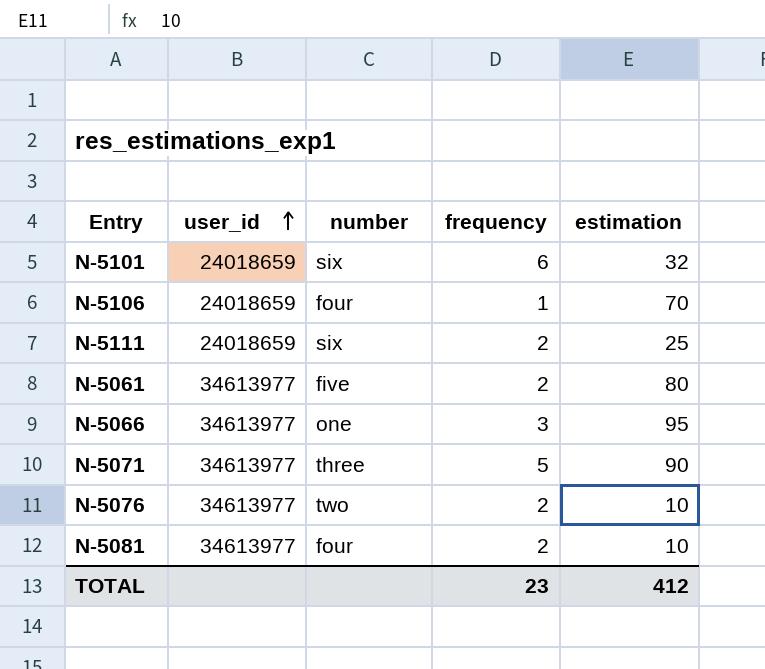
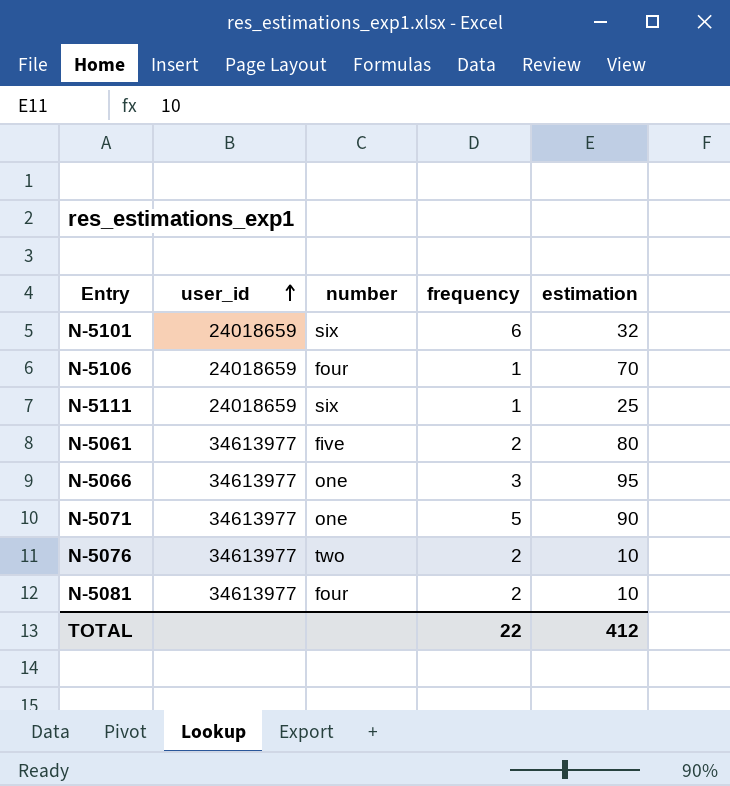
N-5111 | frequency: 2 -> 1
N-5071 | number: three -> one
TOTAL | frequency: 23 -> 22

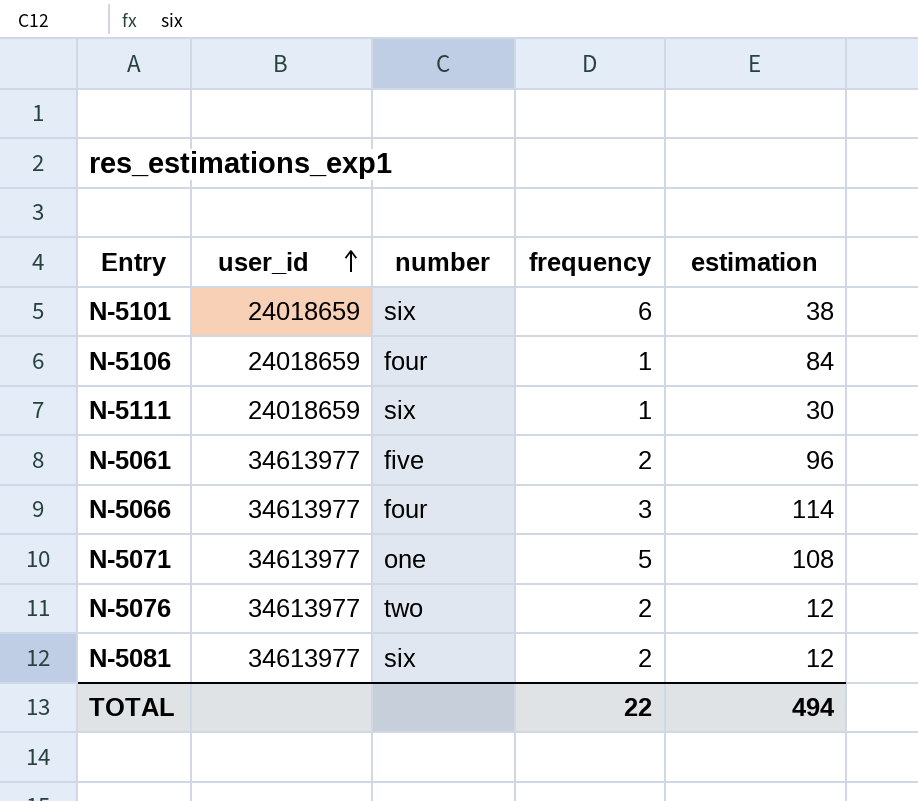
N-5101 | estimation: 32 -> 38
N-5106 | estimation: 70 -> 84
N-5111 | estimation: 25 -> 30
N-5061 | estimation: 80 -> 96
N-5066 | number: one -> four
N-5066 | estimation: 95 -> 114
N-5071 | estimation: 90 -> 108
N-5076 | estimation: 10 -> 12
N-5081 | number: four -> six
N-5081 | estimation: 10 -> 12
TOTAL | estimation: 412 -> 494

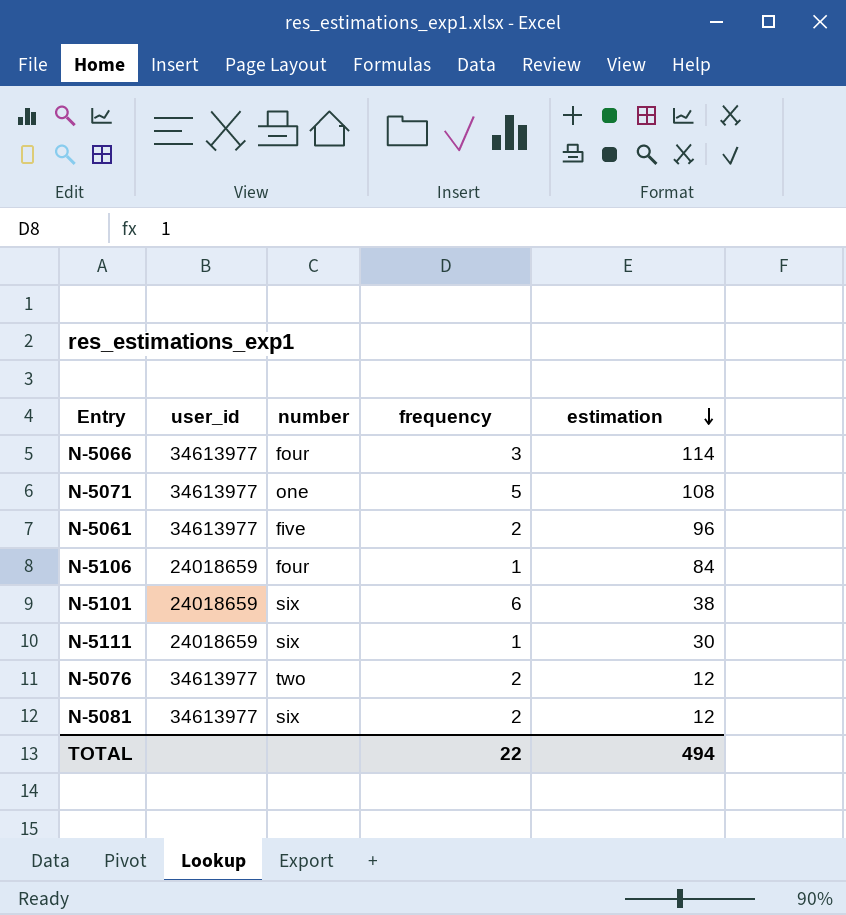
row order: user_id ascending -> estimation descending

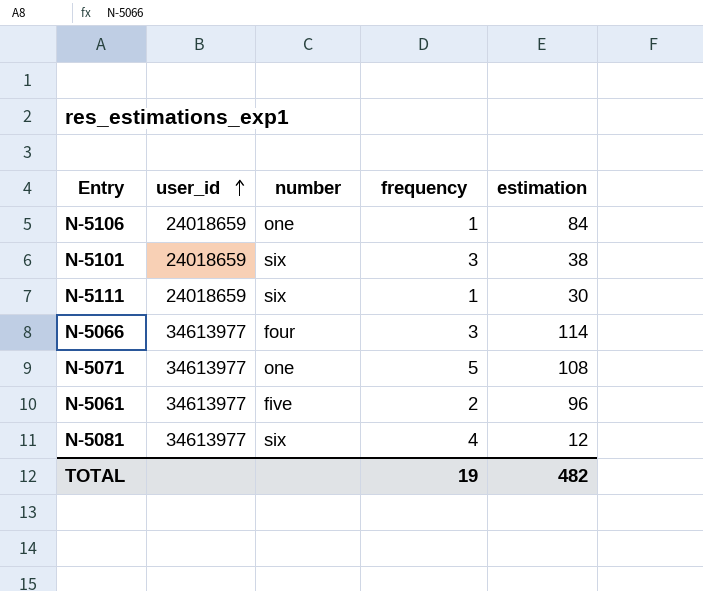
row order: estimation descending -> user_id ascending
row N-5076: 34613977 | two | 2 | 12 -> none
N-5106 | number: four -> one
N-5101 | frequency: 6 -> 3
N-5081 | frequency: 2 -> 4
TOTAL | frequency: 22 -> 19
TOTAL | estimation: 494 -> 482

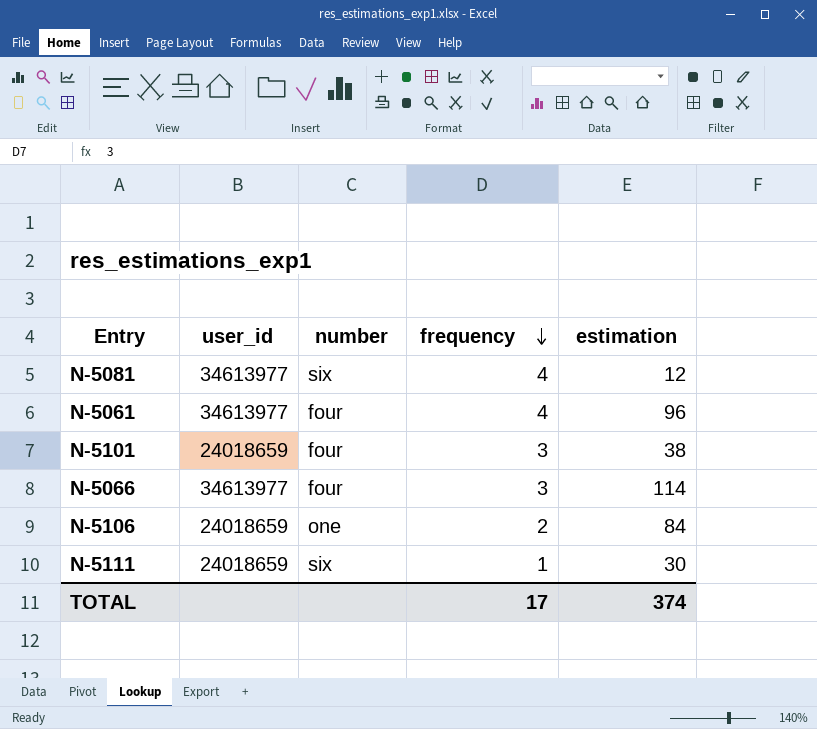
row order: user_id ascending -> frequency descending
row N-5071: 34613977 | one | 5 | 108 -> none
N-5061 | number: five -> four
N-5061 | frequency: 2 -> 4
N-5101 | number: six -> four
N-5106 | frequency: 1 -> 2
TOTAL | frequency: 19 -> 17
TOTAL | estimation: 482 -> 374

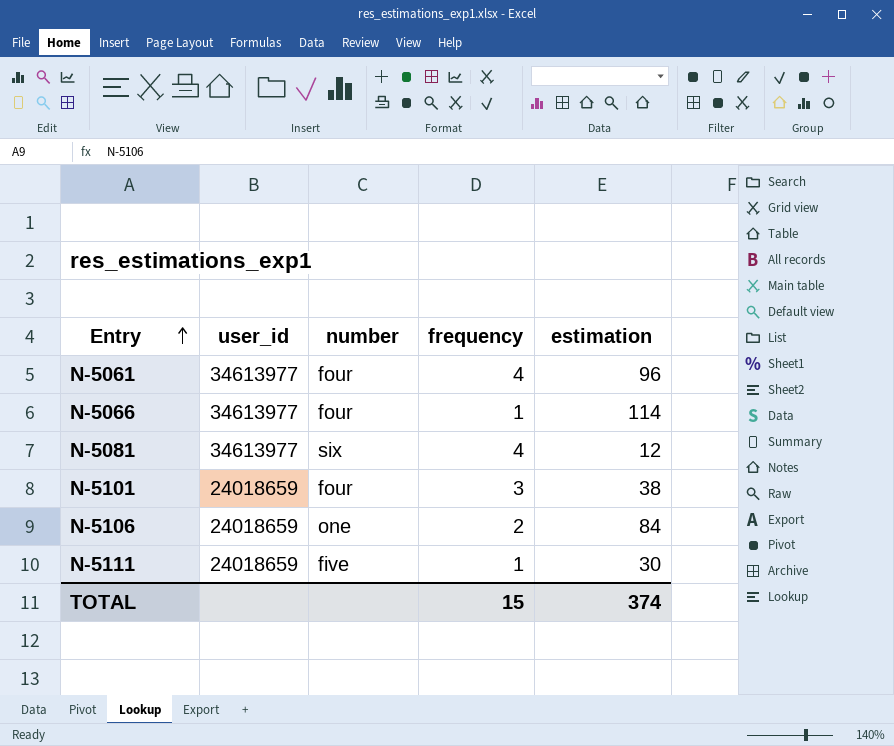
row order: frequency descending -> Entry ascending
N-5066 | frequency: 3 -> 1
N-5111 | number: six -> five
TOTAL | frequency: 17 -> 15

